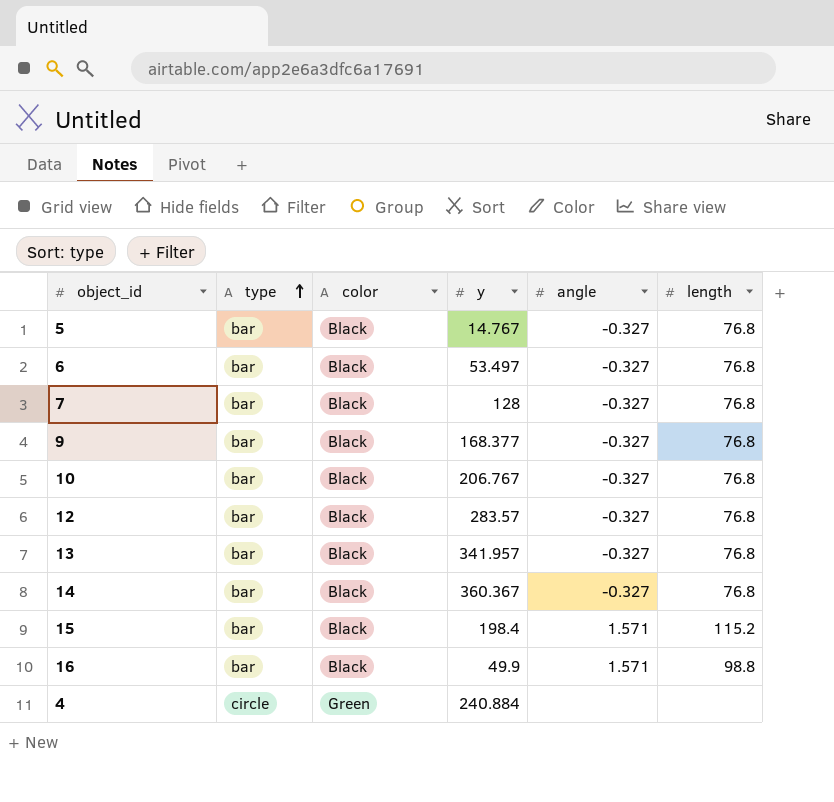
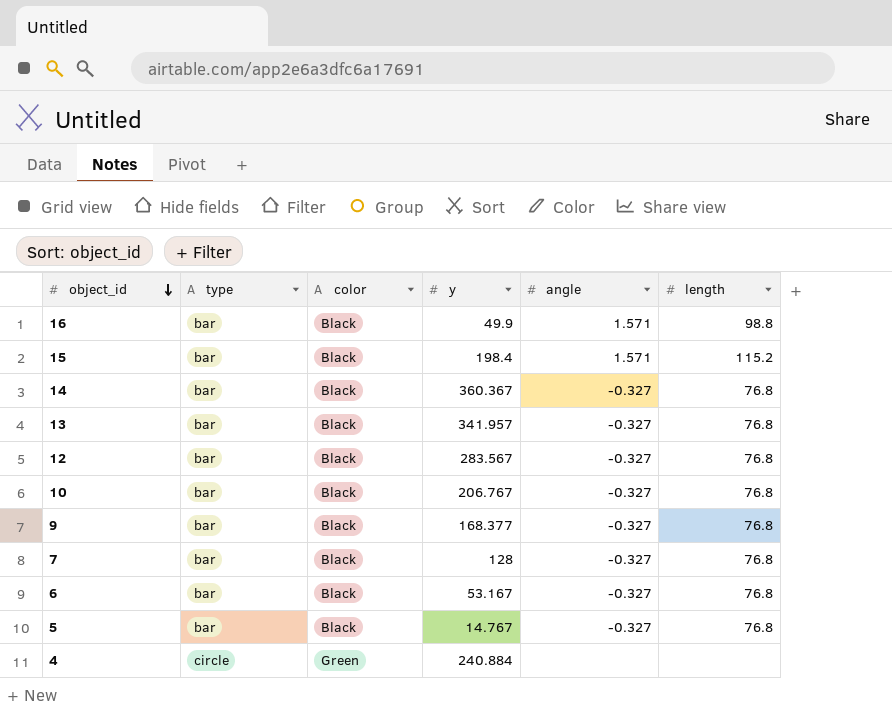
row order: type ascending -> object_id descending
12 | y: 283.57 -> 283.567
6 | y: 53.497 -> 53.167

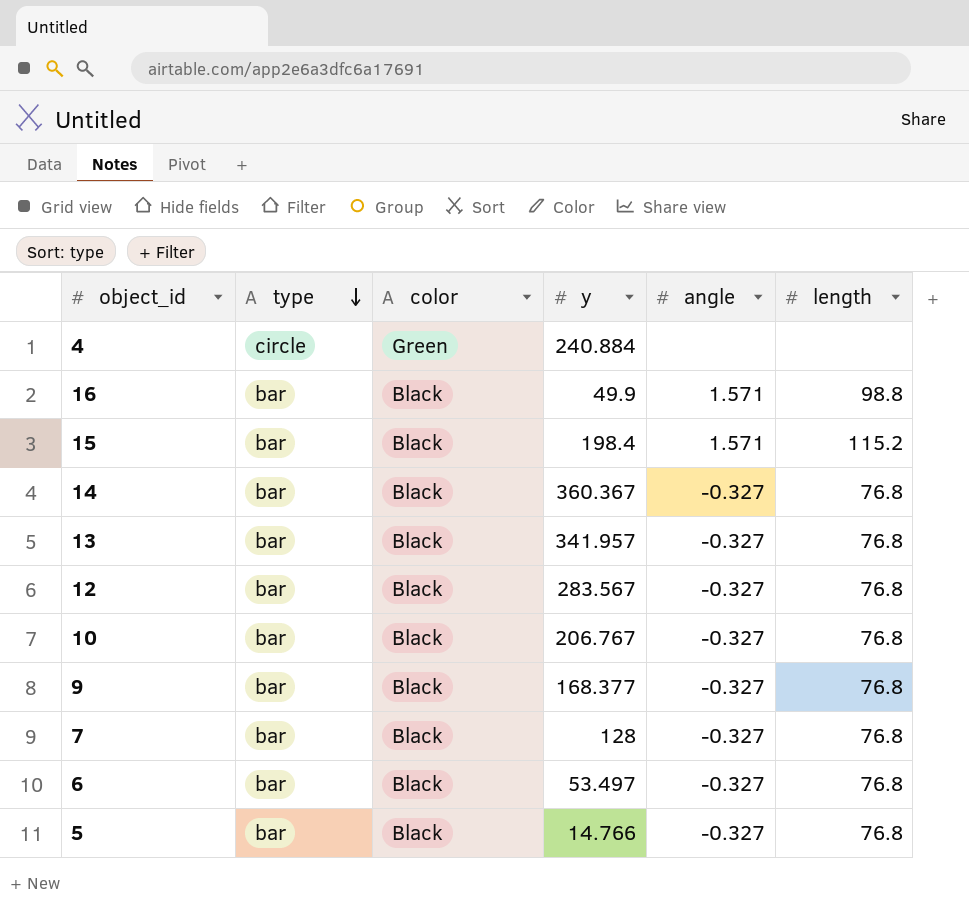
row order: object_id descending -> type descending
6 | y: 53.167 -> 53.497
5 | y: 14.767 -> 14.766

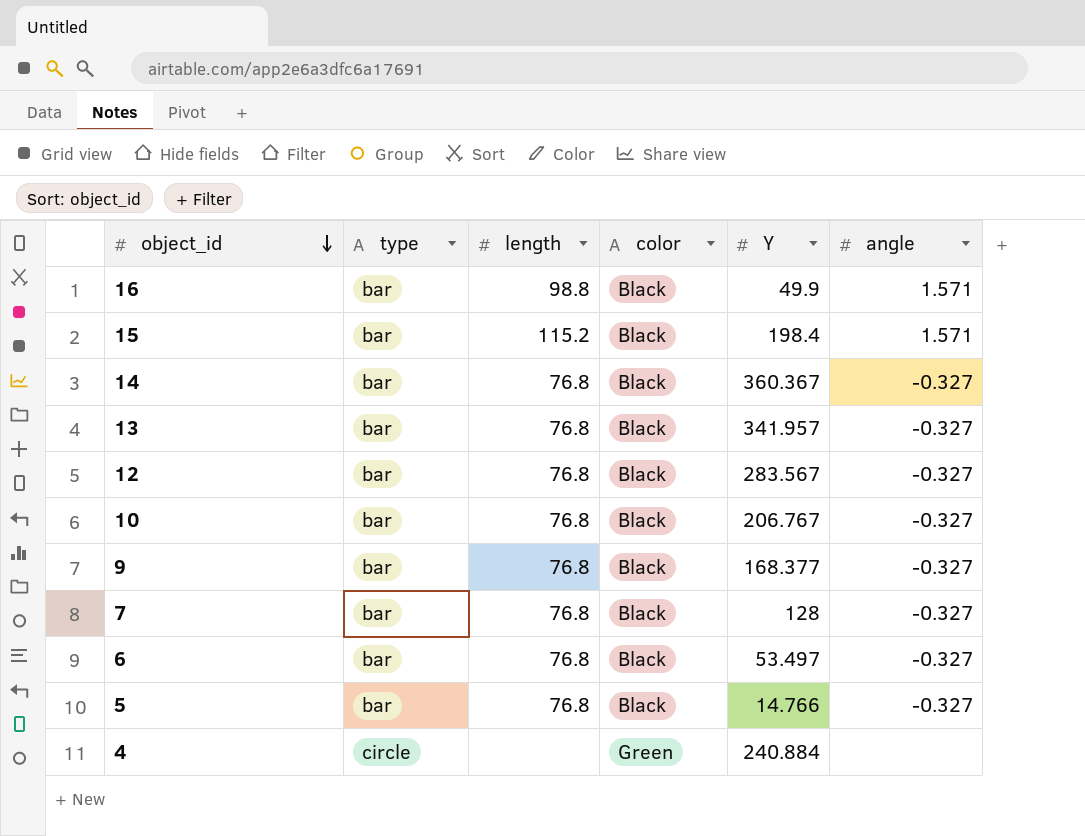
row order: type descending -> object_id descending
column length | position: 6 -> 3
column name: y -> Y

